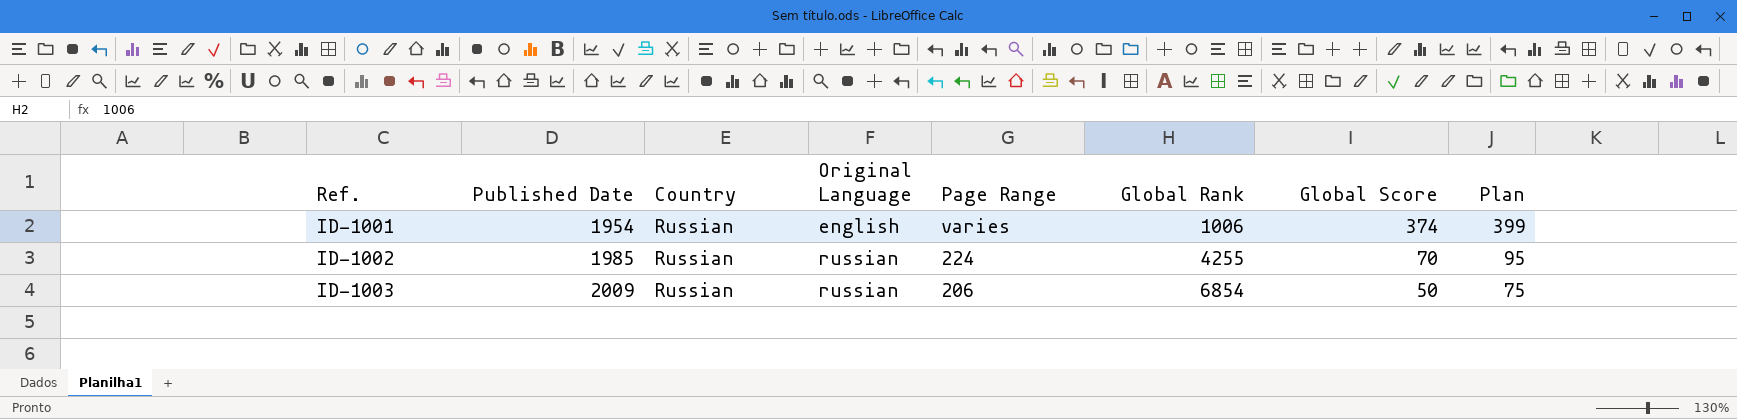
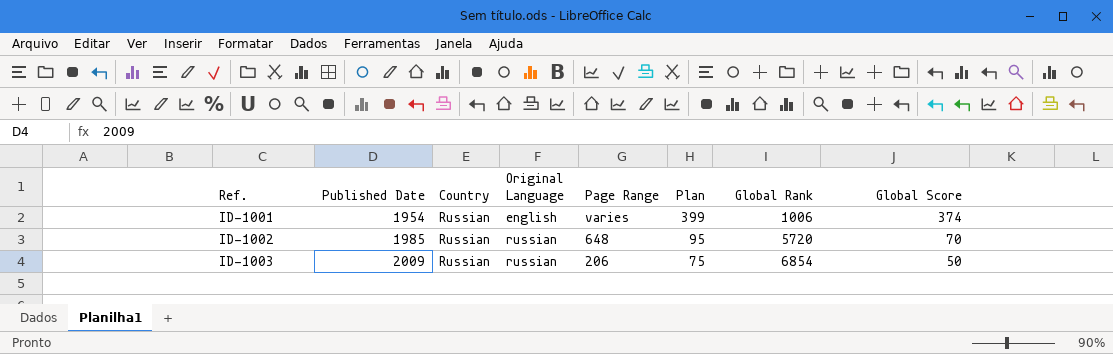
column Plan | position: 8 -> 6
ID-1002 | Page Range: 224 -> 648
ID-1002 | Global Rank: 4255 -> 5720

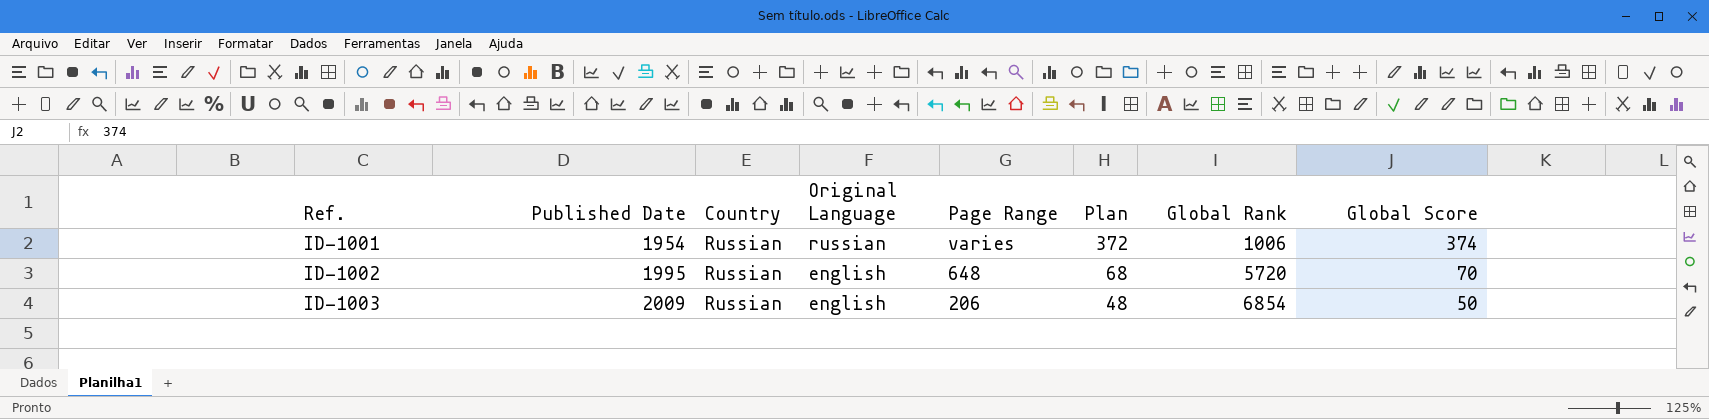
column Plan | formula: [Global Score] + 25 -> [Global Score] - 2
ID-1001 | Original Language: english -> russian
ID-1002 | Published Date: 1985 -> 1995
ID-1002 | Original Language: russian -> english
ID-1003 | Original Language: russian -> english

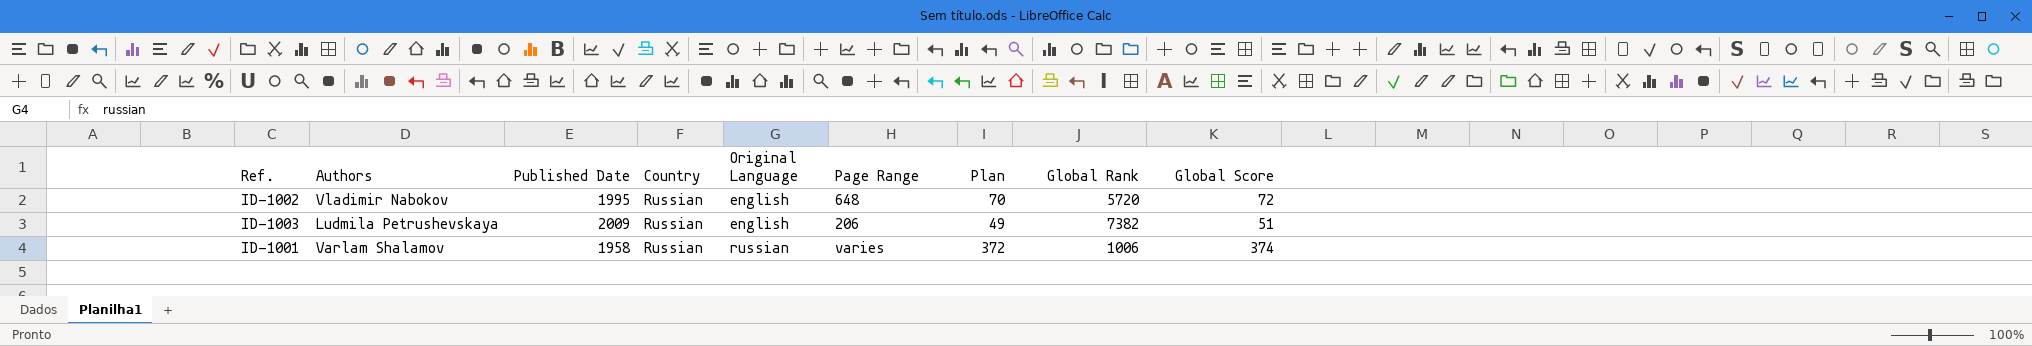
row order: Ref. ascending -> Original Language ascending
column Authors | position: none -> 2
ID-1002 | Plan: 68 -> 70
ID-1002 | Global Score: 70 -> 72
ID-1003 | Plan: 48 -> 49
ID-1003 | Global Rank: 6854 -> 7382
ID-1003 | Global Score: 50 -> 51
ID-1001 | Published Date: 1954 -> 1958

